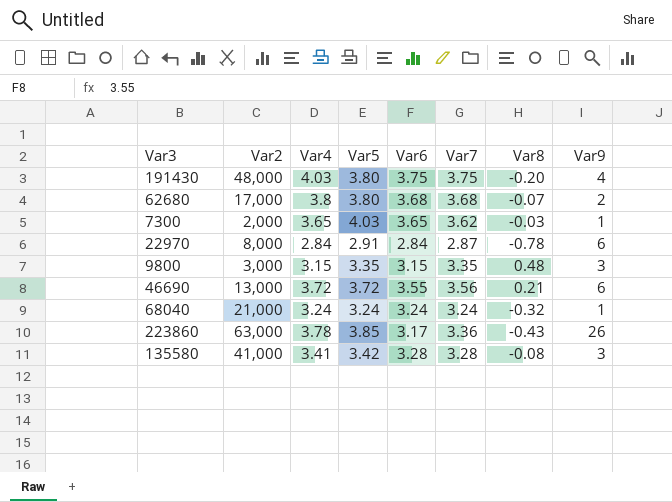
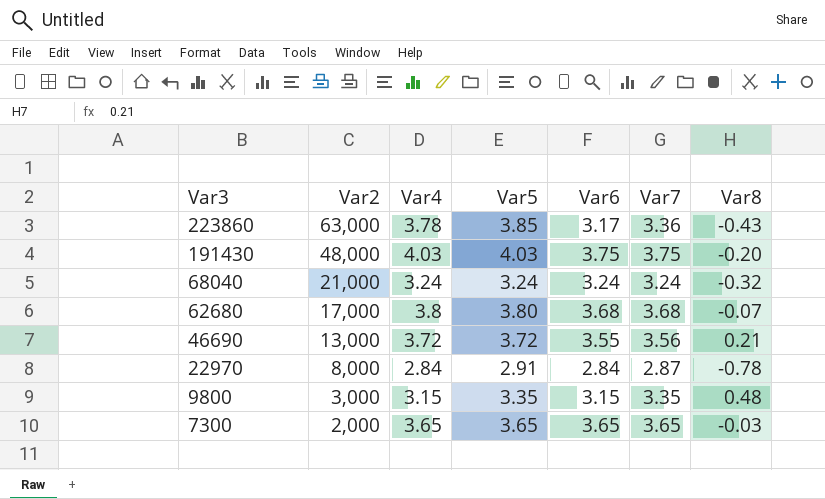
row order: none -> Var3 descending
column Var9 | position: 8 -> none
row 135580: 41,000 | 3.41 | 3.42 | 3.28 | 3.28 | -0.08 | 3 -> none
191430 | Var5: 3.80 -> 4.03
7300 | Var5: 4.03 -> 3.65
7300 | Var7: 3.62 -> 3.65

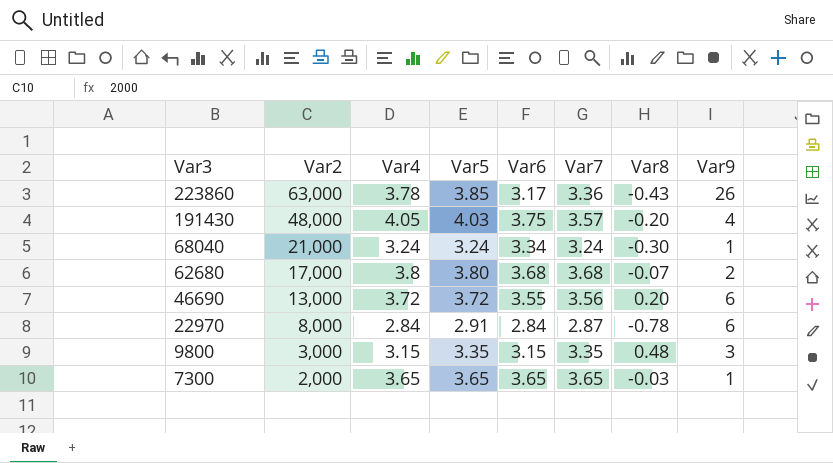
column Var9 | position: none -> 8
191430 | Var4: 4.03 -> 4.05
191430 | Var7: 3.75 -> 3.57
68040 | Var6: 3.24 -> 3.34
68040 | Var8: -0.32 -> -0.30
46690 | Var8: 0.21 -> 0.20

